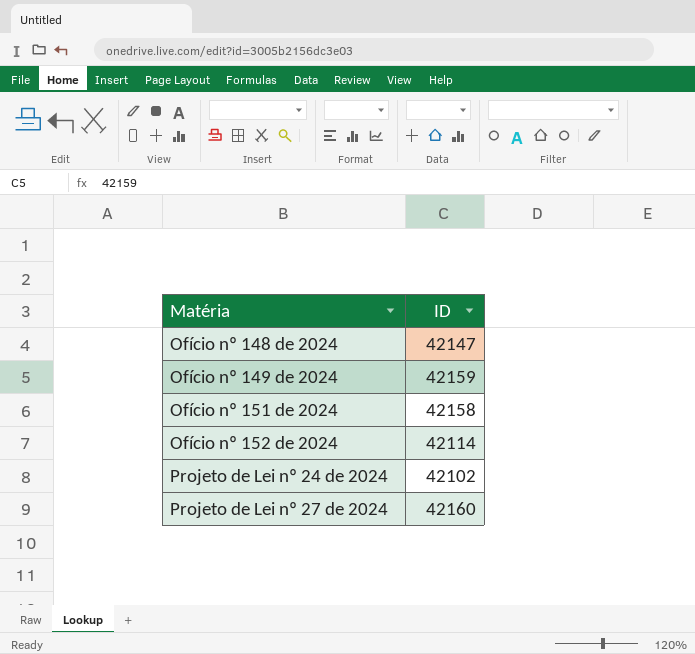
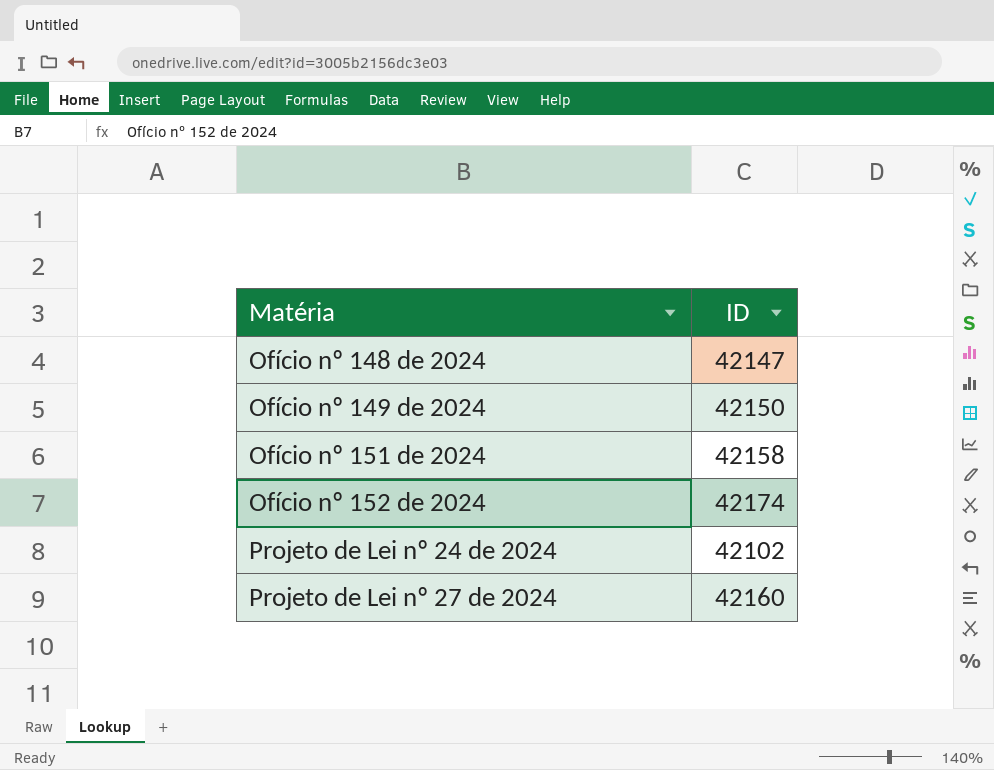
Ofício nº 149 de 2024 | ID: 42159 -> 42150
Ofício nº 152 de 2024 | ID: 42114 -> 42174

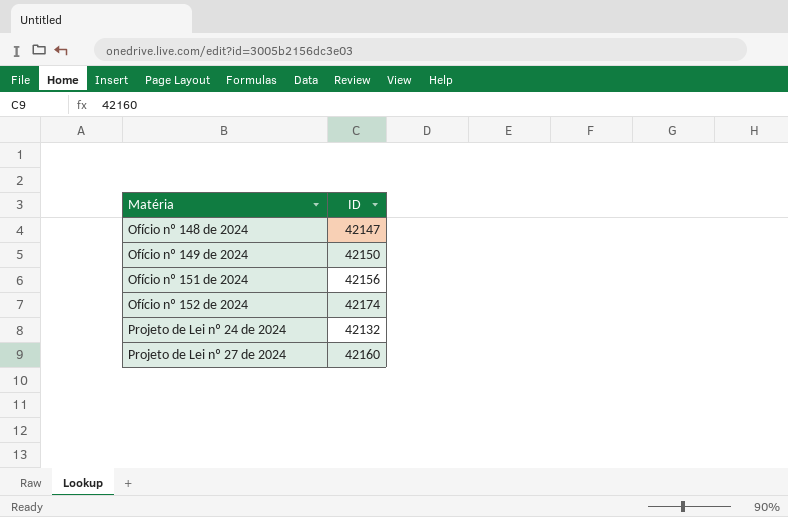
Ofício nº 151 de 2024 | ID: 42158 -> 42156
Projeto de Lei nº 24 de 2024 | ID: 42102 -> 42132

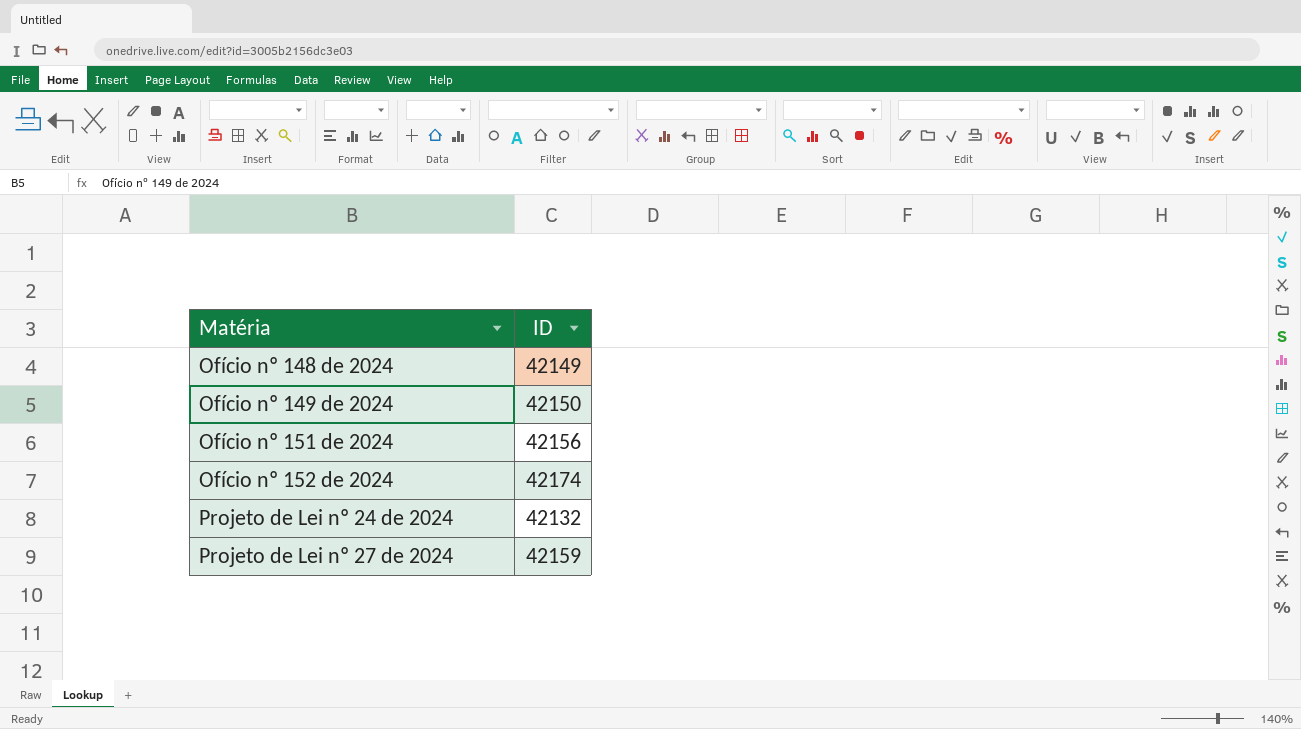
Ofício nº 148 de 2024 | ID: 42147 -> 42149
Projeto de Lei nº 27 de 2024 | ID: 42160 -> 42159

